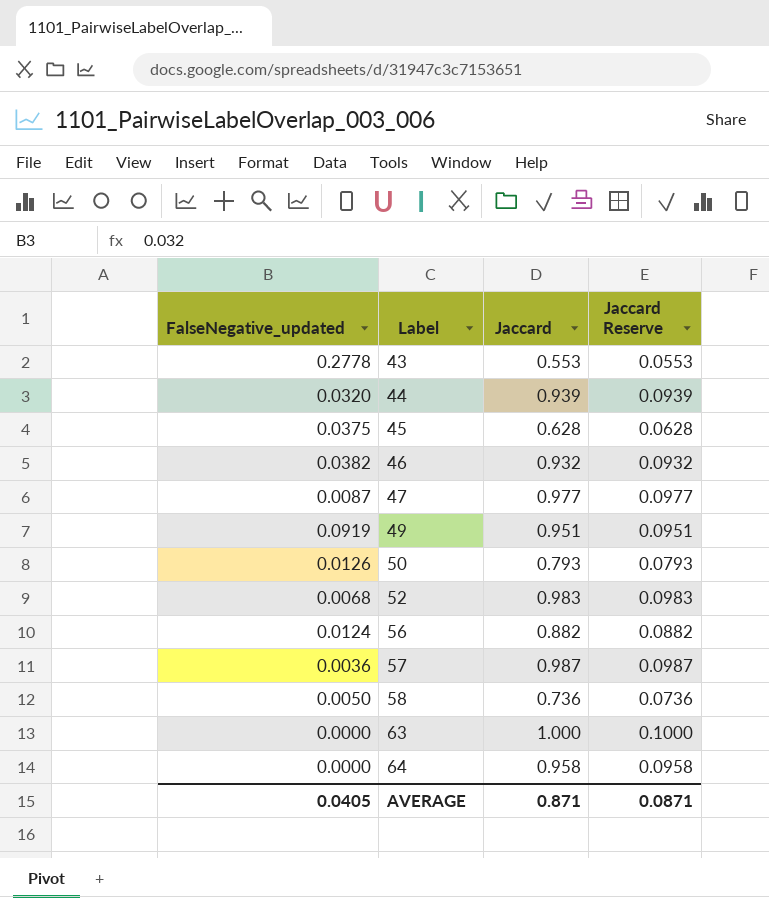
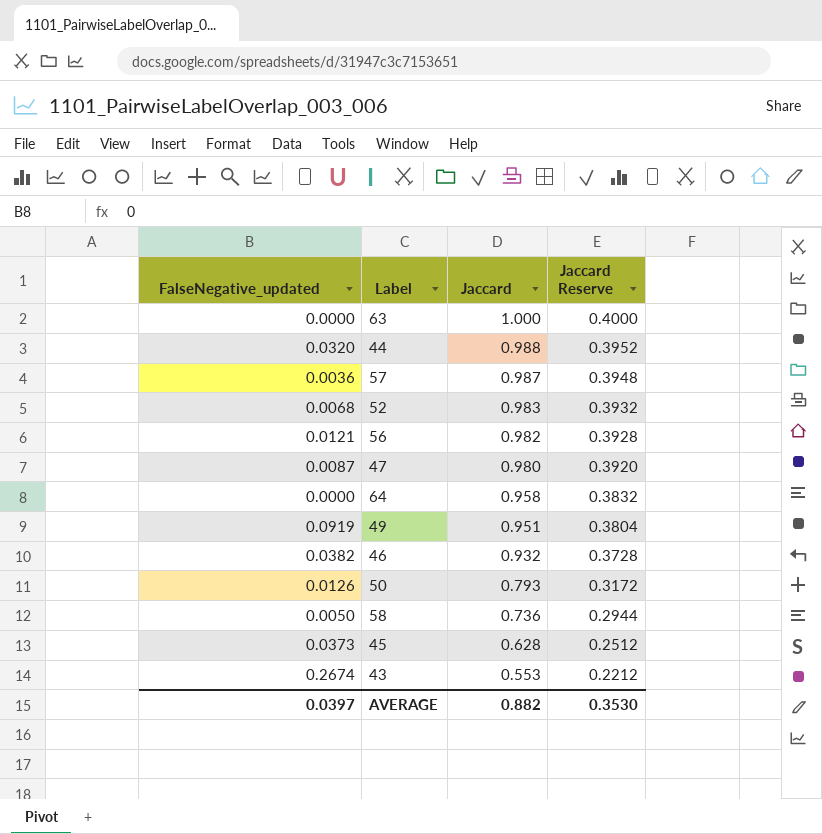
row order: Label ascending -> Jaccard descending
column Jaccard Reserve | formula: [Jaccard] * 0.1 -> [Jaccard] * 0.4
44 | Jaccard: 0.939 -> 0.988
56 | FalseNegative_updated: 0.0124 -> 0.0121
56 | Jaccard: 0.882 -> 0.982
47 | Jaccard: 0.977 -> 0.980
45 | FalseNegative_updated: 0.0375 -> 0.0373
43 | FalseNegative_updated: 0.2778 -> 0.2674
AVERAGE | FalseNegative_updated: 0.0405 -> 0.0397
AVERAGE | Jaccard: 0.871 -> 0.882
AVERAGE | Jaccard Reserve: 0.0871 -> 0.3530

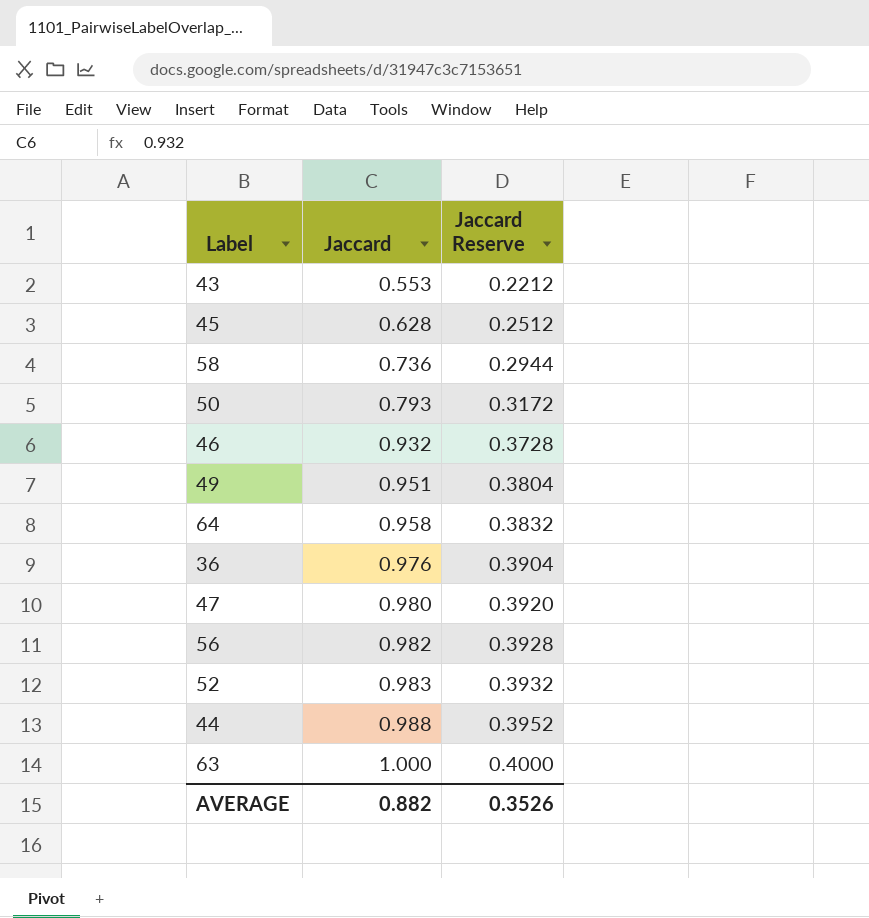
row order: Jaccard descending -> Jaccard ascending
column FalseNegative_updated | position: 1 -> none
row 57: 0.0036 | 0.987 | 0.3948 -> none
row 36: none -> 0.976 | 0.3904
AVERAGE | Jaccard Reserve: 0.3530 -> 0.3526

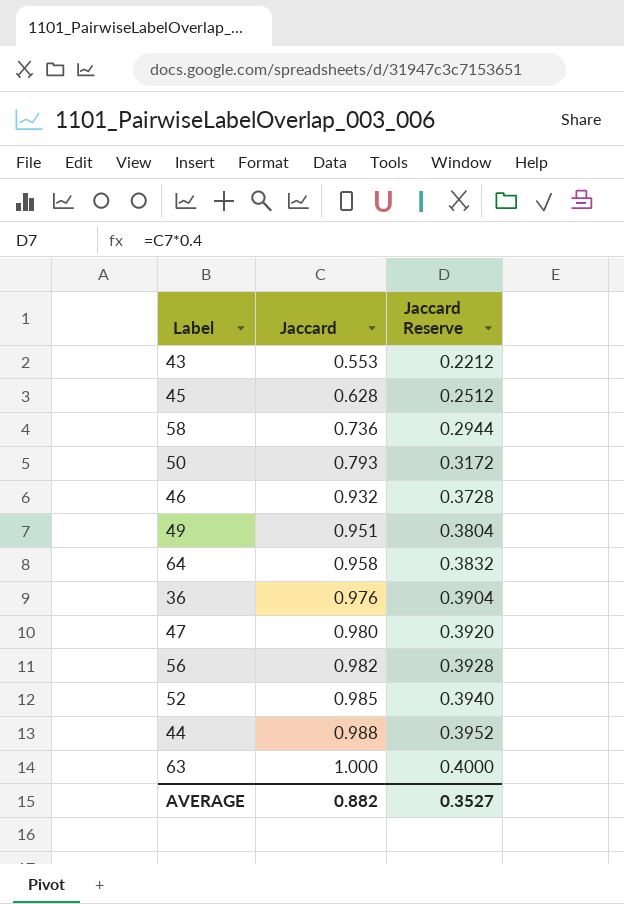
52 | Jaccard: 0.983 -> 0.985
52 | Jaccard Reserve: 0.3932 -> 0.3940
AVERAGE | Jaccard Reserve: 0.3526 -> 0.3527

